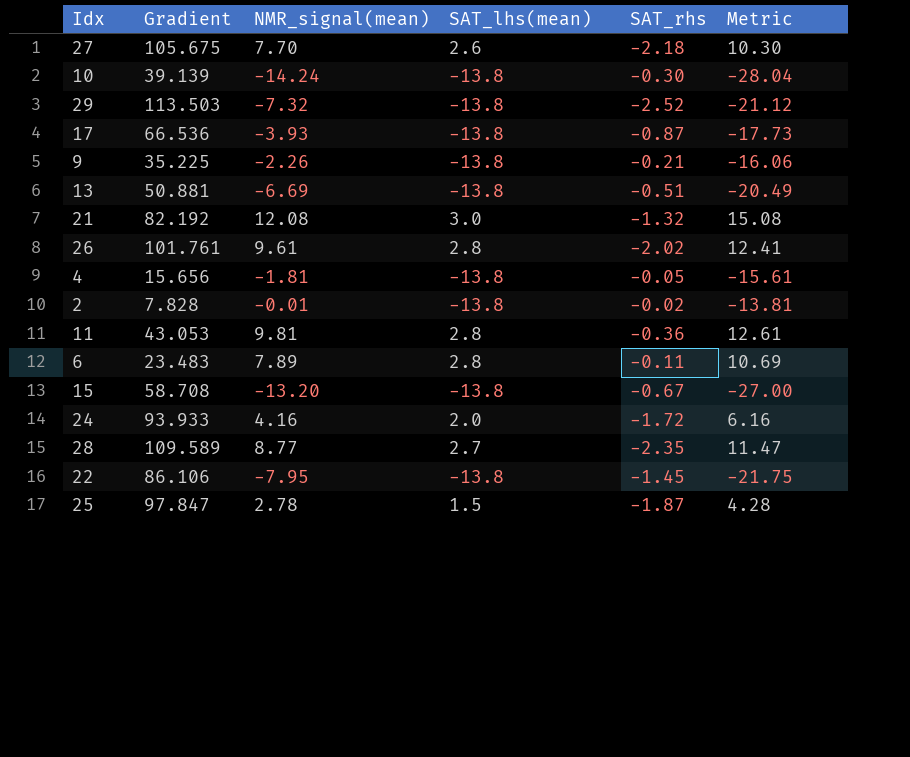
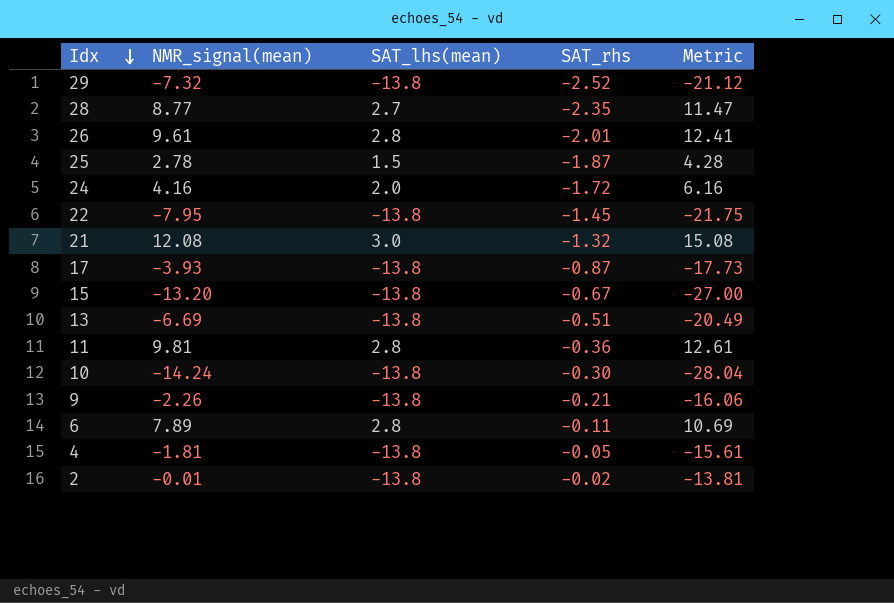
row order: none -> Idx descending
column Gradient | position: 2 -> none
row 27: 105.675 | 7.70 | 2.6 | -2.18 | 10.30 -> none
26 | SAT_rhs: -2.02 -> -2.01

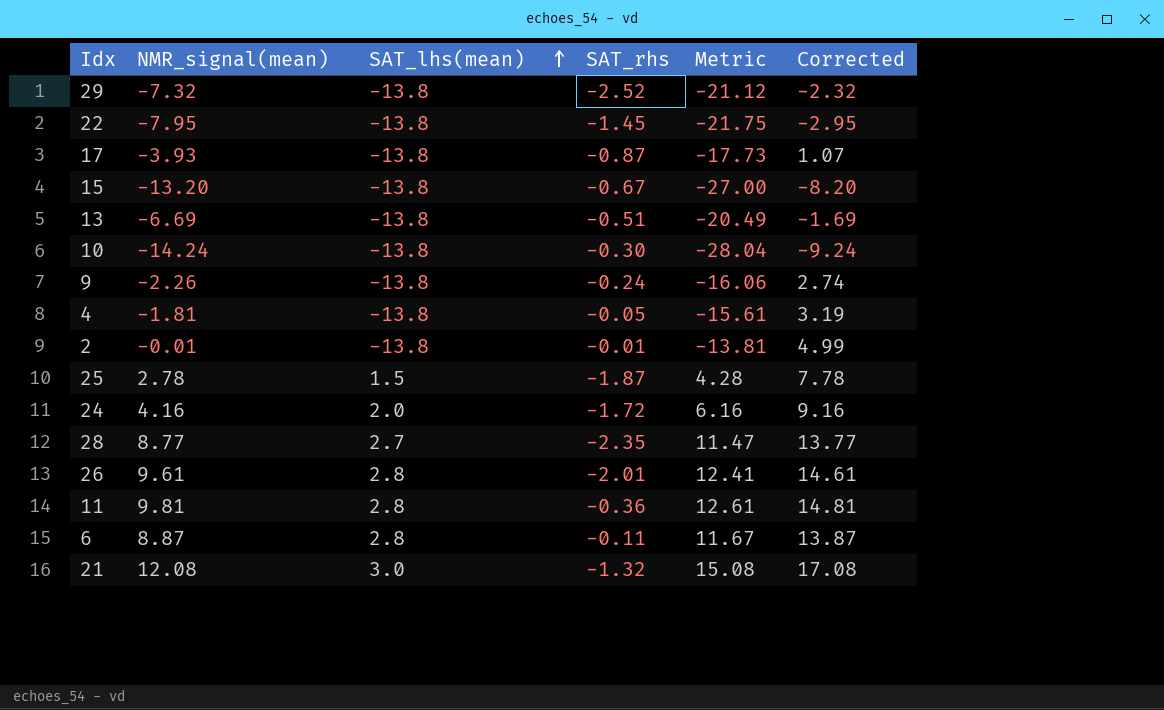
row order: Idx descending -> SAT_lhs(mean) ascending
column Corrected | formula: none -> [NMR_signal(mean)] + 5
9 | SAT_rhs: -0.21 -> -0.24
2 | SAT_rhs: -0.02 -> -0.01
6 | NMR_signal(mean): 7.89 -> 8.87
6 | Metric: 10.69 -> 11.67

